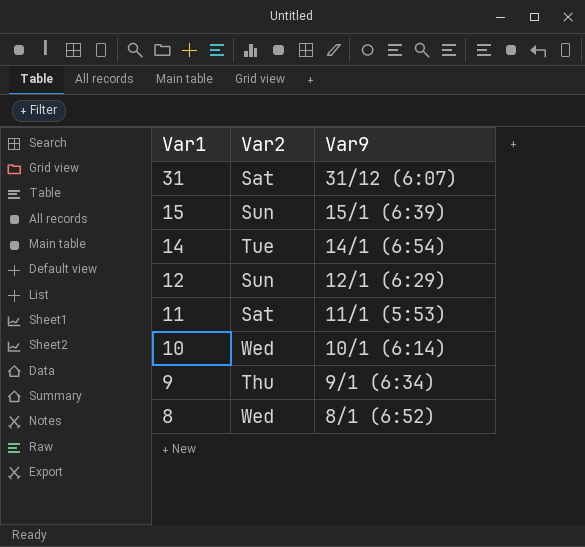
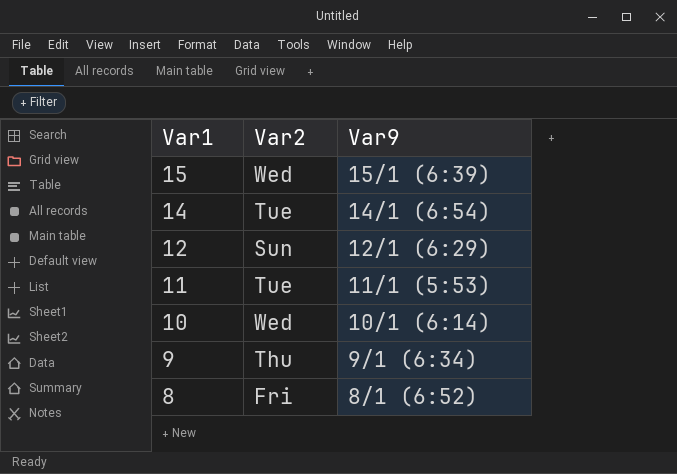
row 31: Sat | 31/12 (6:07) -> none
15 | Var2: Sun -> Wed
11 | Var2: Sat -> Tue
8 | Var2: Wed -> Fri

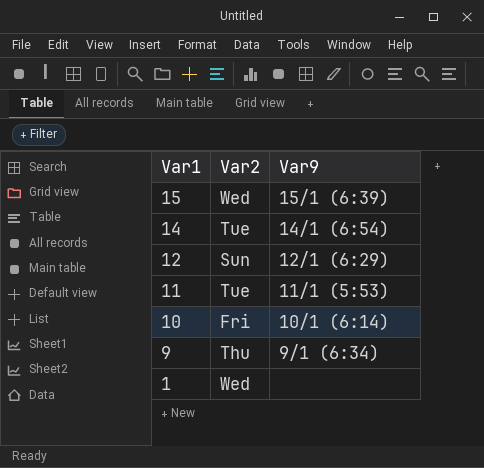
row 8: Fri | 8/1 (6:52) -> none
10 | Var2: Wed -> Fri
row 1: none -> Wed | none

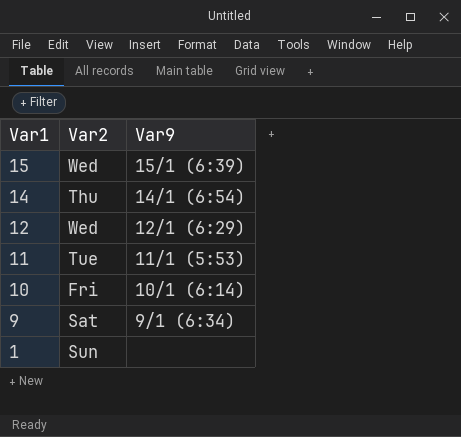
14 | Var2: Tue -> Thu
12 | Var2: Sun -> Wed
9 | Var2: Thu -> Sat
1 | Var2: Wed -> Sun

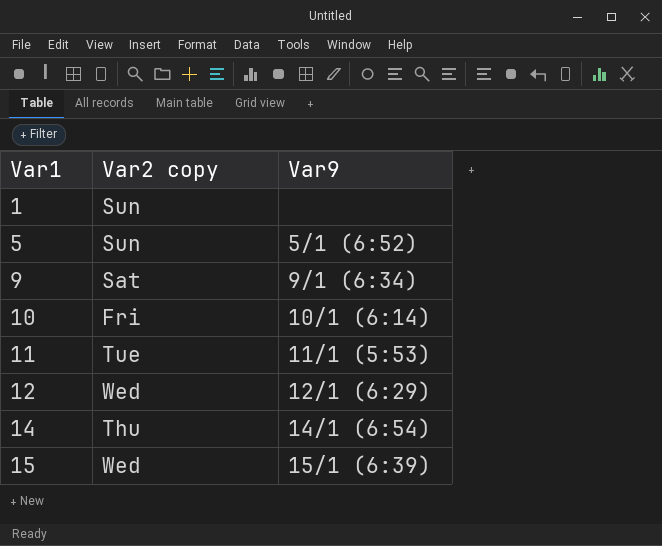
row order: Var1 descending -> Var1 ascending
column name: Var2 -> Var2 copy
row 5: none -> Sun | 5/1 (6:52)

